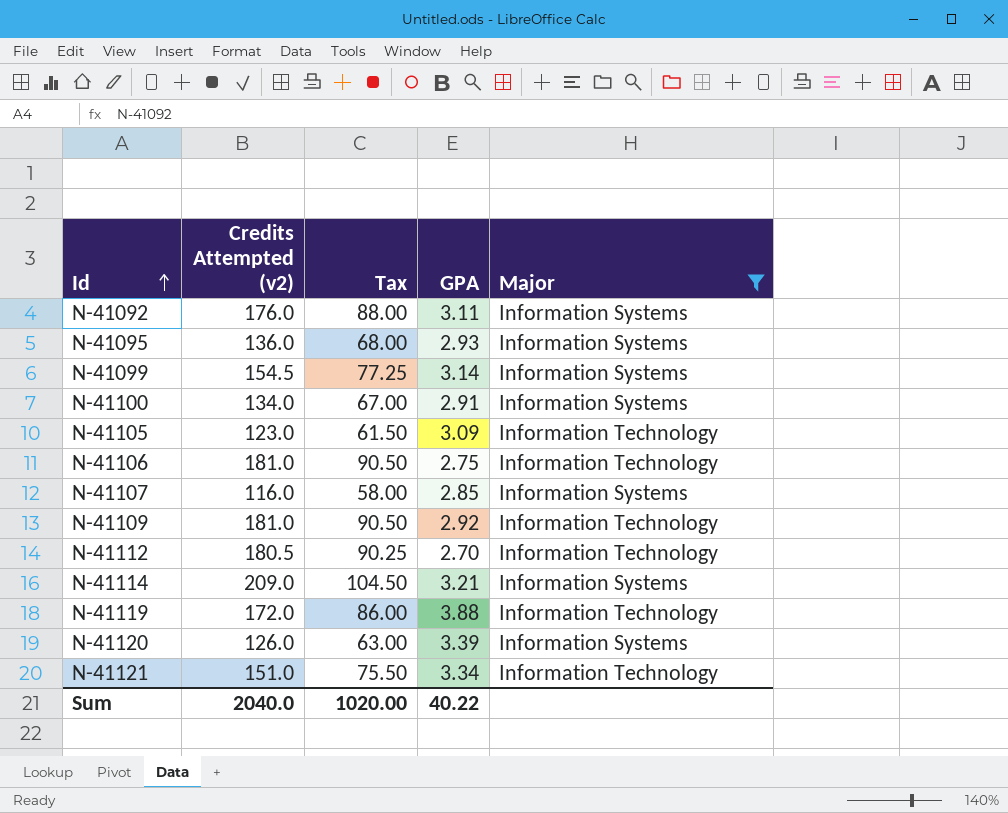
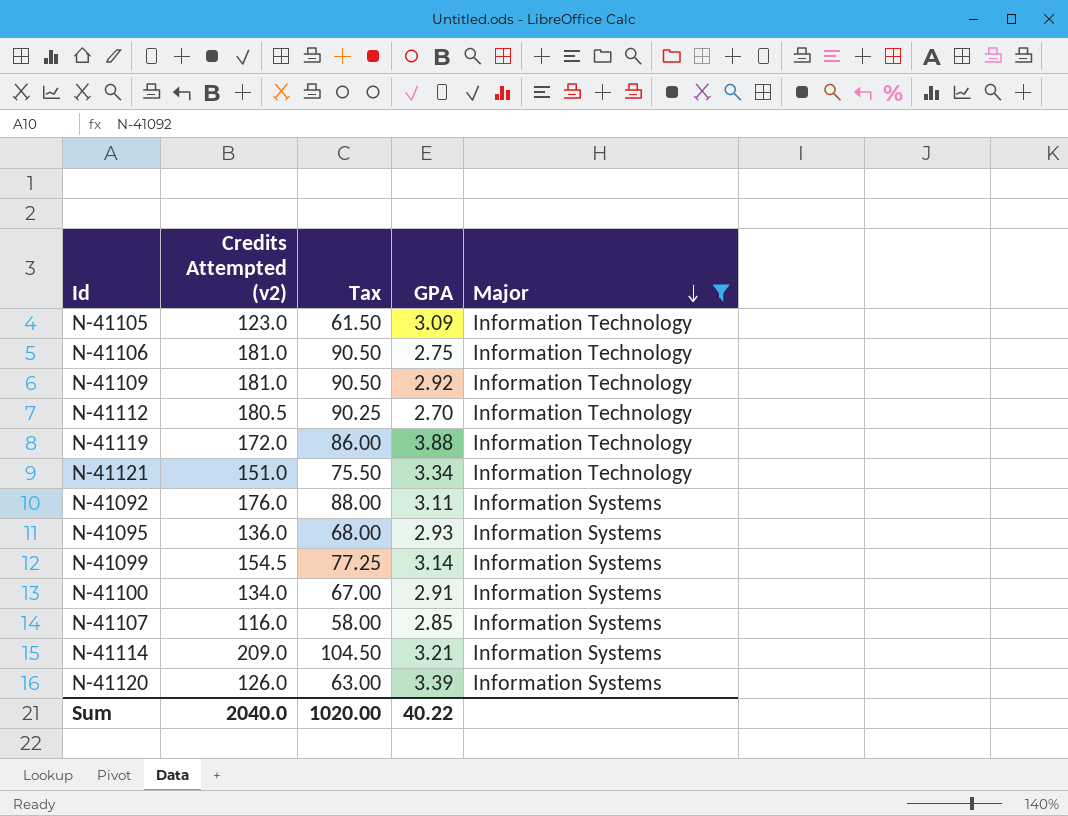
row order: Id ascending -> Major descending

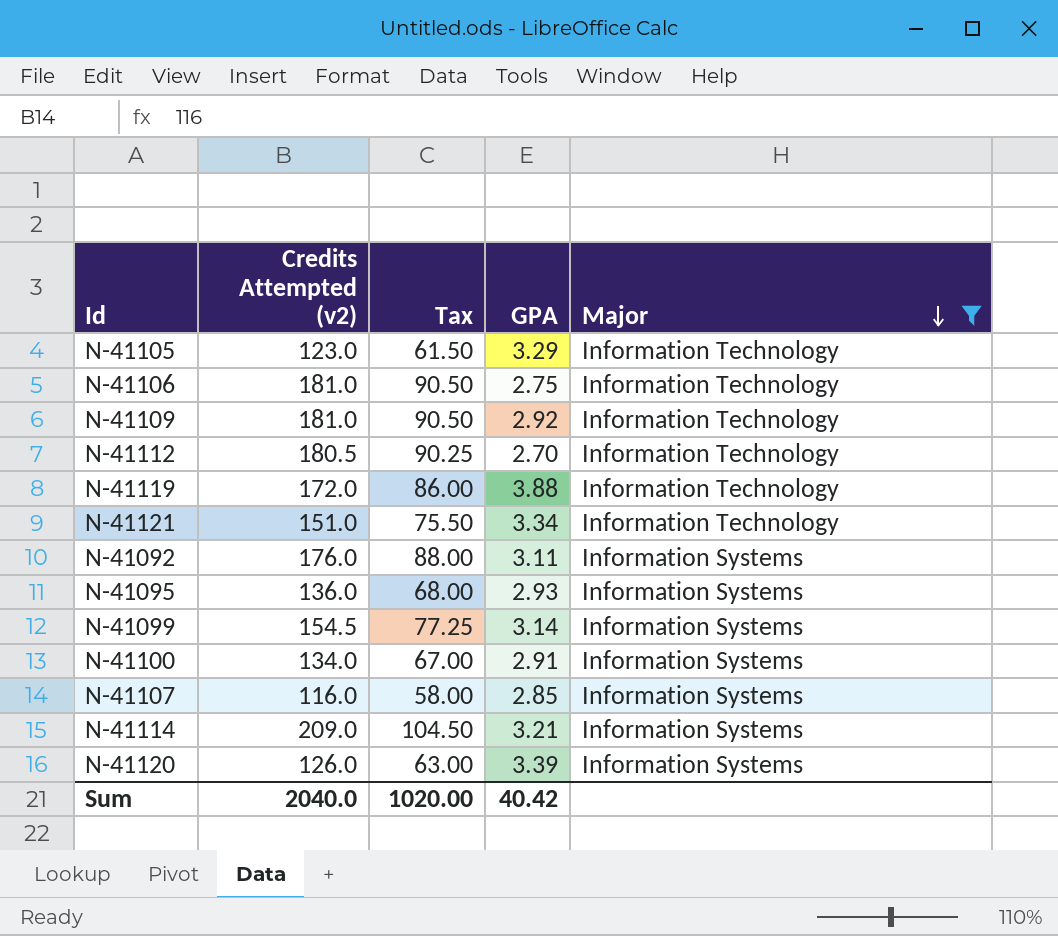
N-41105 | GPA: 3.09 -> 3.29
Sum | GPA: 40.22 -> 40.42

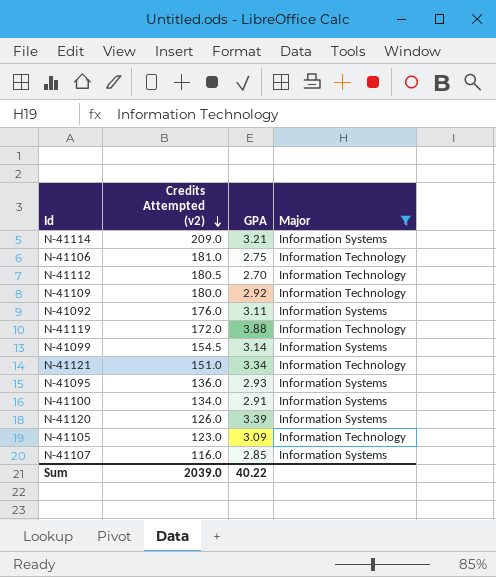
row order: Major descending -> Credits Attempted (v2) descending
column Tax | formula: [Credits Attempted (v2)] * 0.5 -> none
N-41109 | Credits Attempted (v2): 181.0 -> 180.0
N-41105 | GPA: 3.29 -> 3.09
Sum | Credits Attempted (v2): 2040.0 -> 2039.0
Sum | GPA: 40.42 -> 40.22

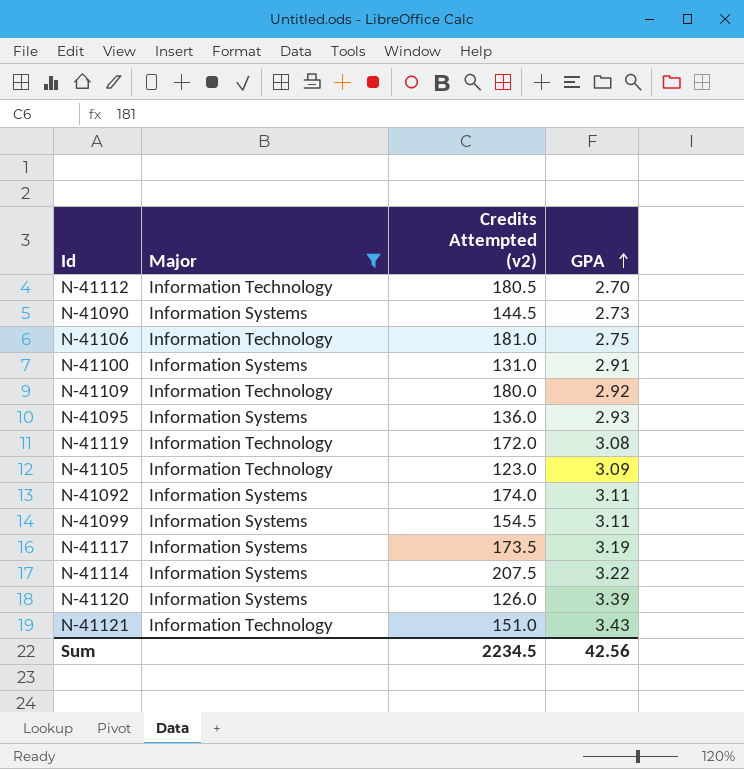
row order: Credits Attempted (v2) descending -> GPA ascending
column Major | position: 4 -> 2
row N-41107: 116.0 | 2.85 | Information Systems -> none
row N-41090: none -> Information Systems | 144.5 | 2.73
N-41100 | Credits Attempted (v2): 134.0 -> 131.0
N-41119 | GPA: 3.88 -> 3.08
N-41092 | Credits Attempted (v2): 176.0 -> 174.0
N-41099 | GPA: 3.14 -> 3.11
row N-41117: none -> Information Systems | 173.5 | 3.19
N-41114 | Credits Attempted (v2): 209.0 -> 207.5
N-41114 | GPA: 3.21 -> 3.22
N-41121 | GPA: 3.34 -> 3.43
Sum | Credits Attempted (v2): 2039.0 -> 2234.5
Sum | GPA: 40.22 -> 42.56

